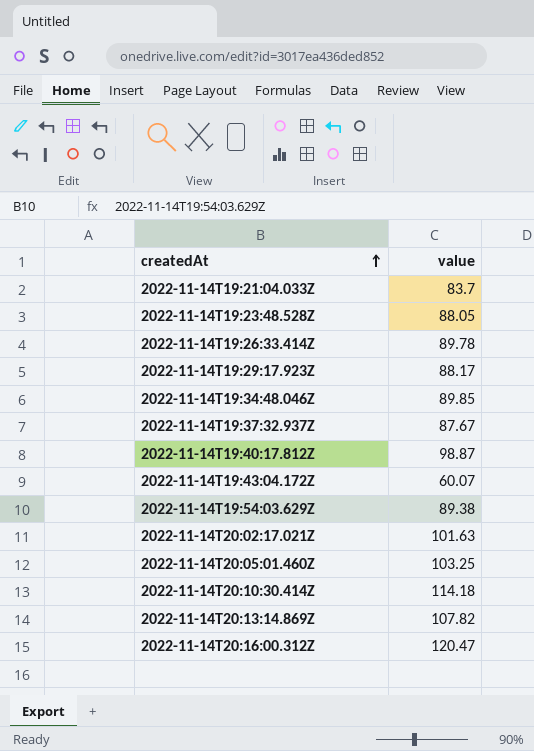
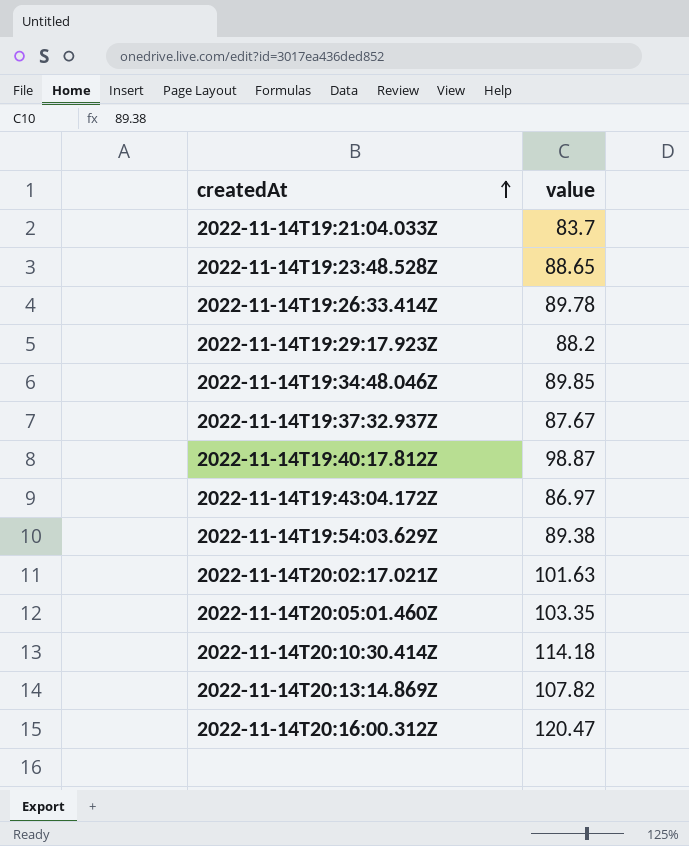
2022-11-14T19:23:48.528Z | value: 88.05 -> 88.65
2022-11-14T19:29:17.923Z | value: 88.17 -> 88.2
2022-11-14T19:43:04.172Z | value: 60.07 -> 86.97
2022-11-14T20:05:01.460Z | value: 103.25 -> 103.35

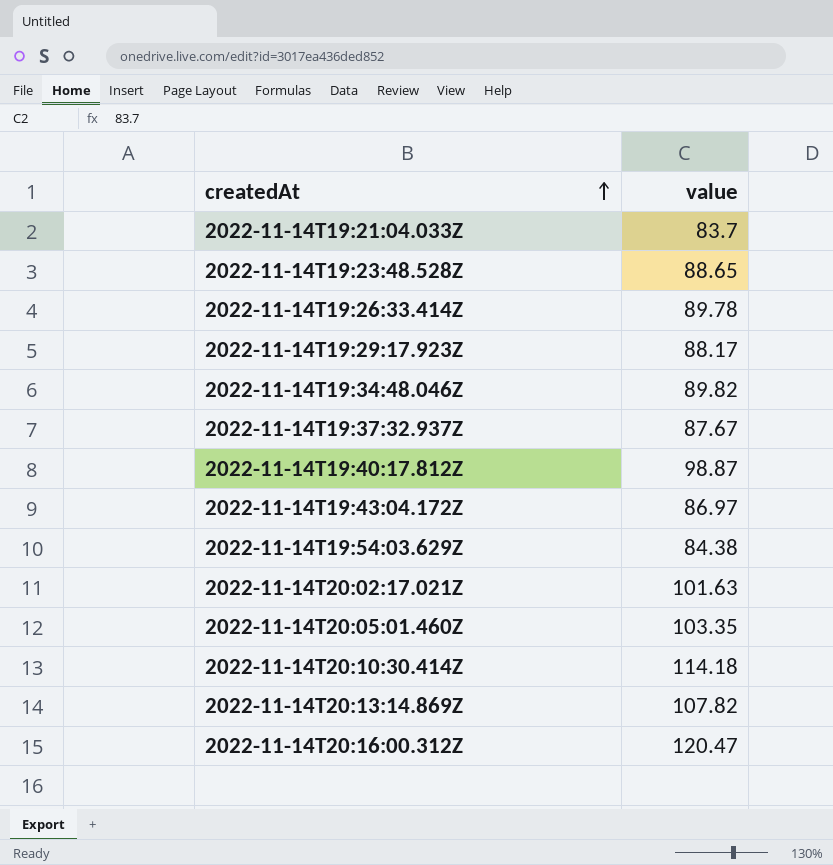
2022-11-14T19:29:17.923Z | value: 88.2 -> 88.17
2022-11-14T19:34:48.046Z | value: 89.85 -> 89.82
2022-11-14T19:54:03.629Z | value: 89.38 -> 84.38

